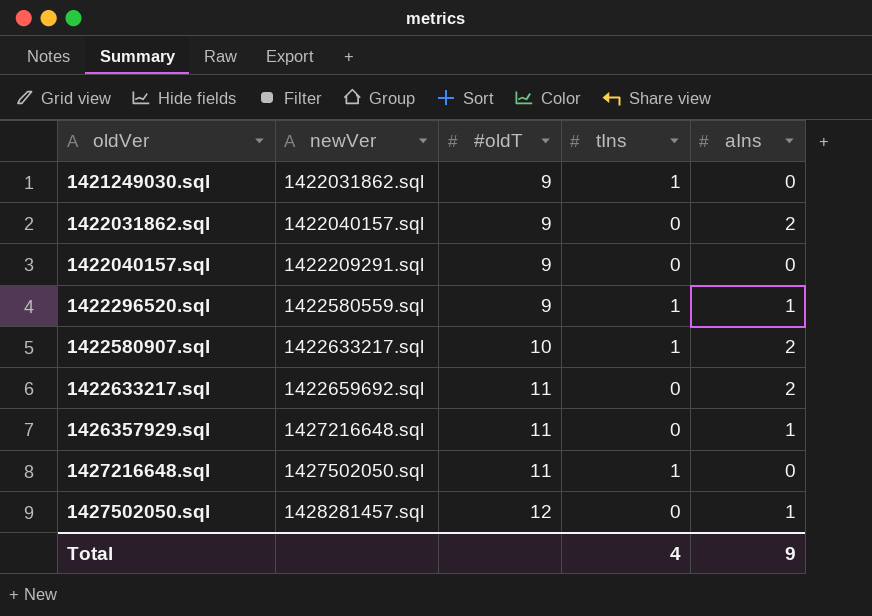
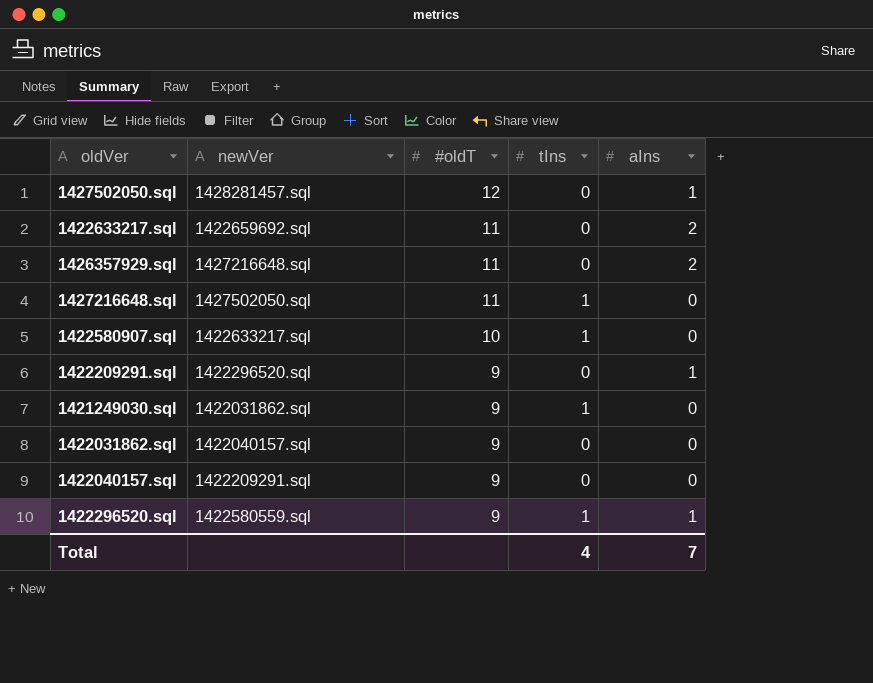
row order: oldVer ascending -> #oldT descending
1426357929.sql | aIns: 1 -> 2
1422580907.sql | aIns: 2 -> 0
row 1422209291.sql: none -> 1422296520.sql | 9 | 0 | 1
1422031862.sql | aIns: 2 -> 0
Total | aIns: 9 -> 7

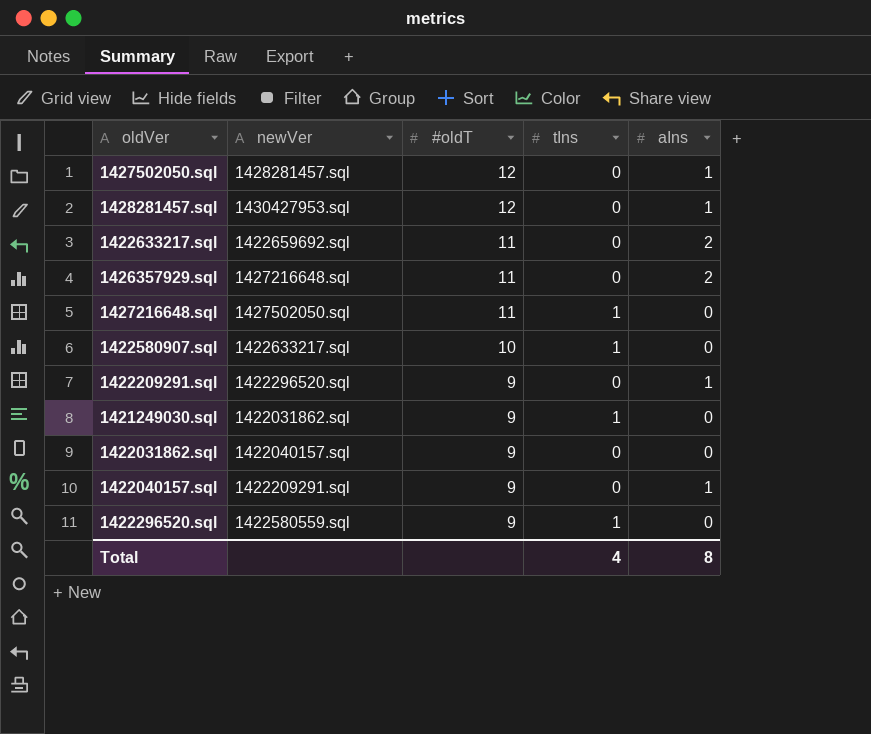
row 1428281457.sql: none -> 1430427953.sql | 12 | 0 | 1
1422040157.sql | aIns: 0 -> 1
1422296520.sql | aIns: 1 -> 0
Total | aIns: 7 -> 8

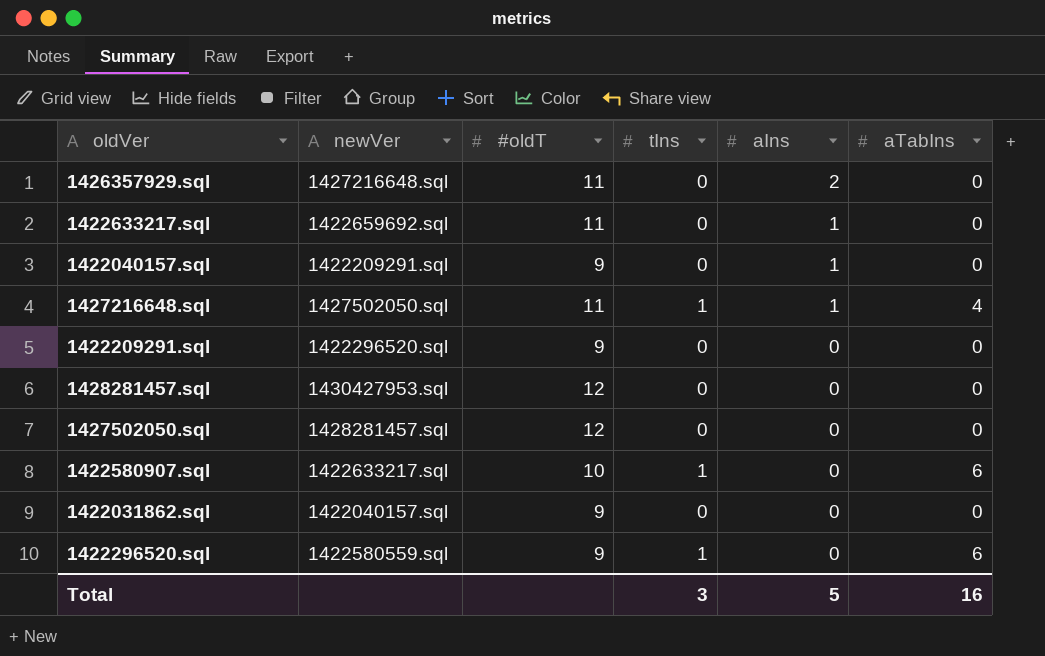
row order: #oldT descending -> aIns descending
column aTabIns | position: none -> 6
row 1421249030.sql: 1422031862.sql | 9 | 1 | 0 -> none
1422633217.sql | aIns: 2 -> 1
1427216648.sql | aIns: 0 -> 1
1422209291.sql | aIns: 1 -> 0
1428281457.sql | aIns: 1 -> 0
1427502050.sql | aIns: 1 -> 0
Total | tIns: 4 -> 3
Total | aIns: 8 -> 5

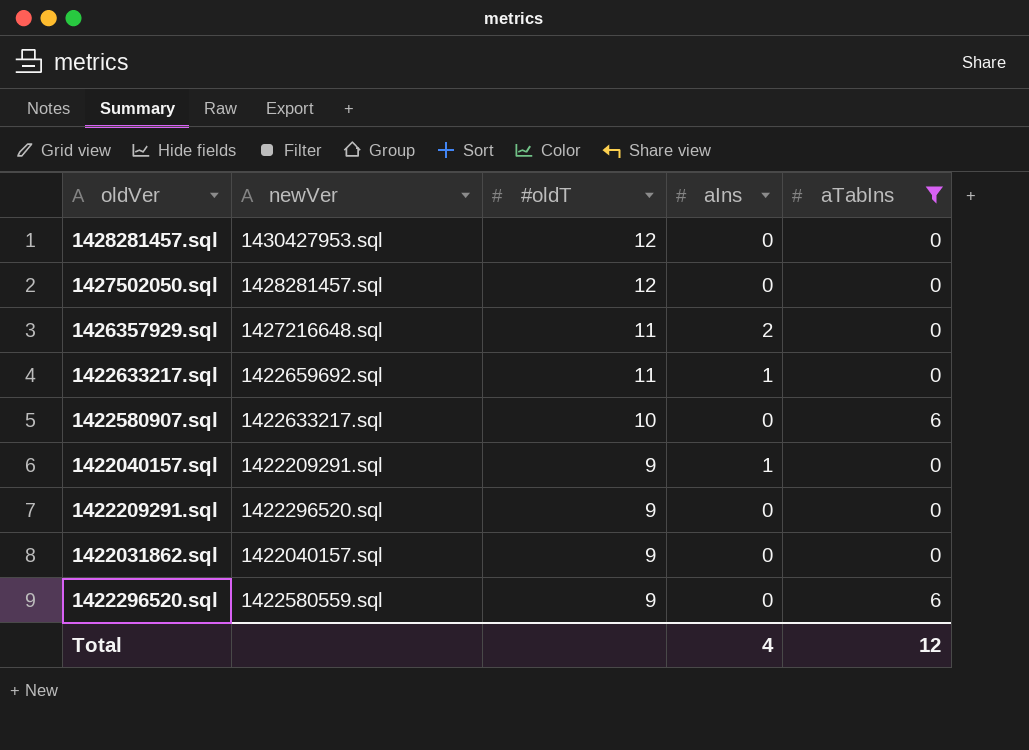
filter: none -> aTabIns != 4
row order: aIns descending -> #oldT descending
column tIns | position: 4 -> none
Total | aIns: 5 -> 4
Total | aTabIns: 16 -> 12

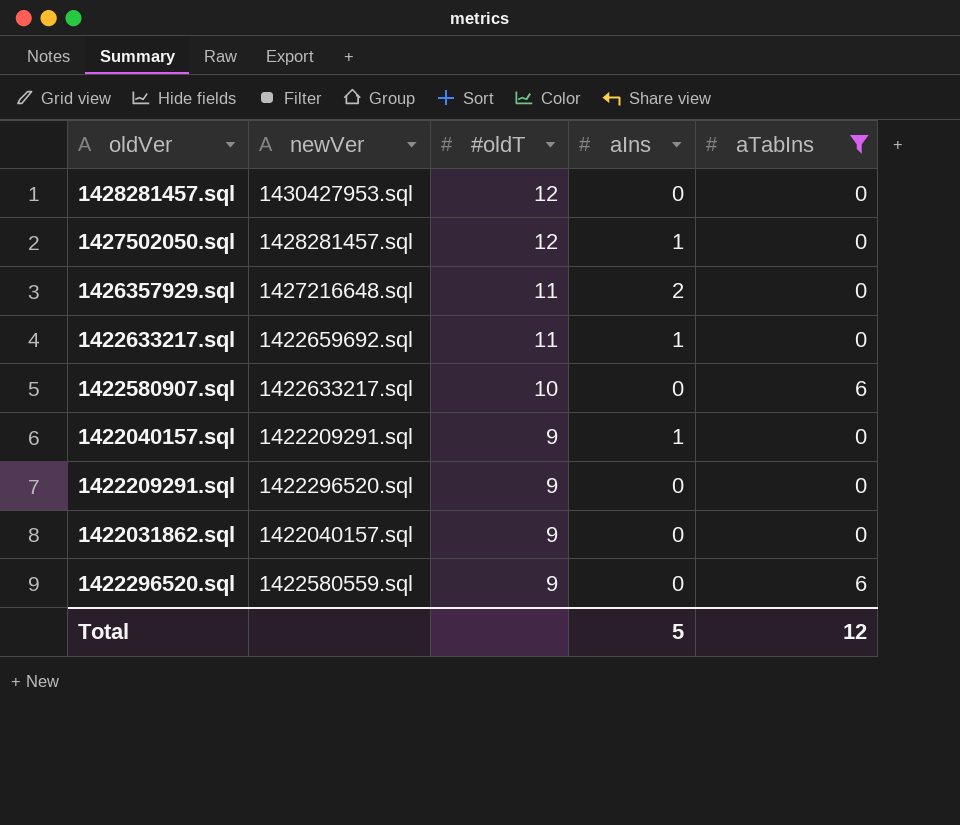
1427502050.sql | aIns: 0 -> 1
Total | aIns: 4 -> 5

